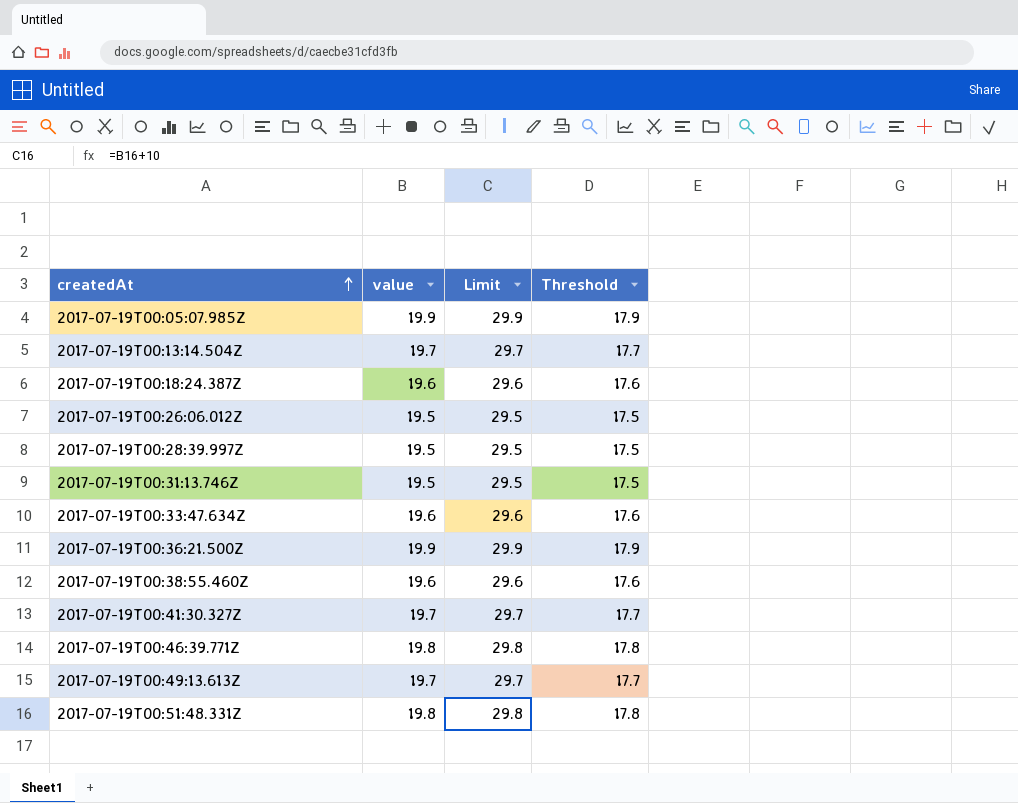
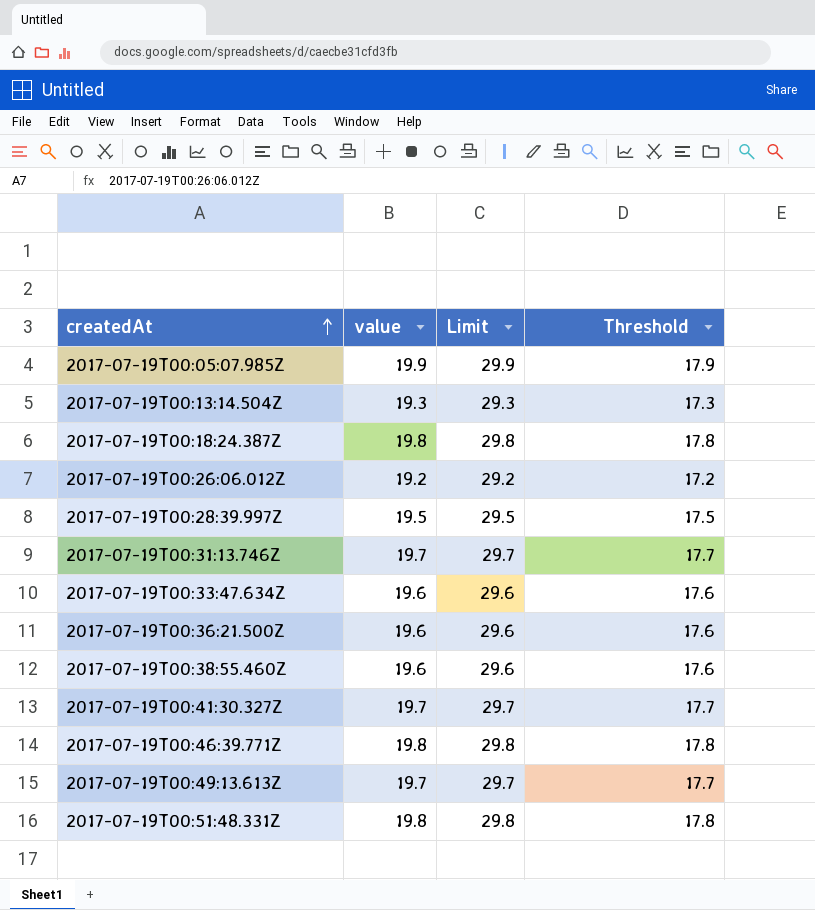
2017-07-19T00:13:14.504Z | value: 19.7 -> 19.3
2017-07-19T00:13:14.504Z | Limit: 29.7 -> 29.3
2017-07-19T00:13:14.504Z | Threshold: 17.7 -> 17.3
2017-07-19T00:18:24.387Z | value: 19.6 -> 19.8
2017-07-19T00:18:24.387Z | Limit: 29.6 -> 29.8
2017-07-19T00:18:24.387Z | Threshold: 17.6 -> 17.8
2017-07-19T00:26:06.012Z | value: 19.5 -> 19.2
2017-07-19T00:26:06.012Z | Limit: 29.5 -> 29.2
2017-07-19T00:26:06.012Z | Threshold: 17.5 -> 17.2
2017-07-19T00:31:13.746Z | value: 19.5 -> 19.7
2017-07-19T00:31:13.746Z | Limit: 29.5 -> 29.7
2017-07-19T00:31:13.746Z | Threshold: 17.5 -> 17.7
2017-07-19T00:36:21.500Z | value: 19.9 -> 19.6
2017-07-19T00:36:21.500Z | Limit: 29.9 -> 29.6
2017-07-19T00:36:21.500Z | Threshold: 17.9 -> 17.6

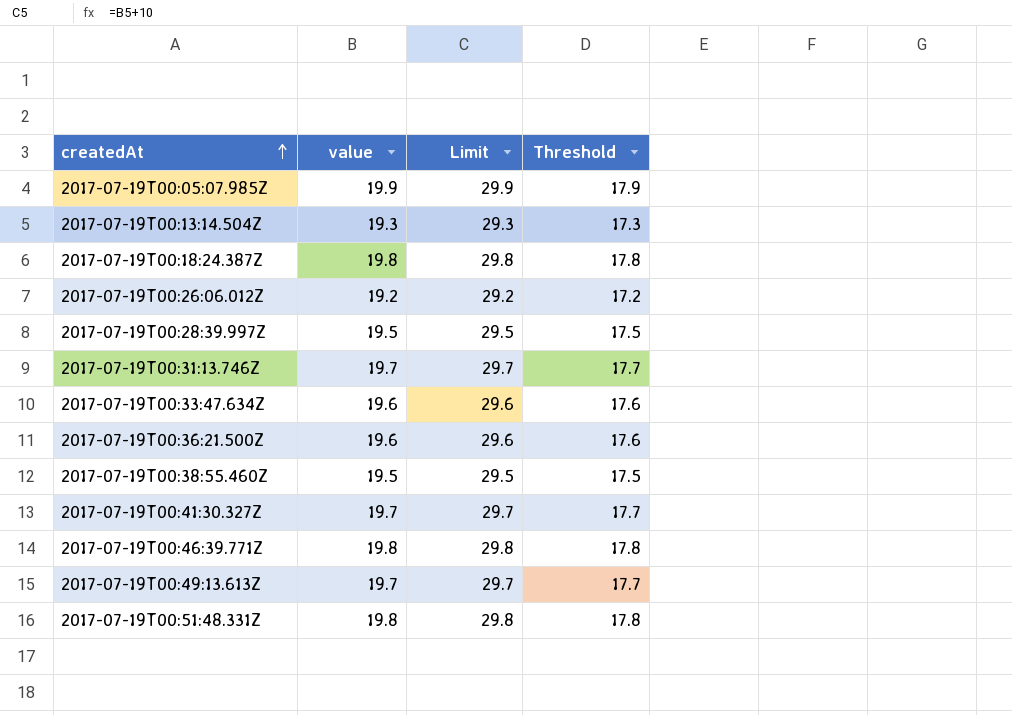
2017-07-19T00:38:55.460Z | value: 19.6 -> 19.5
2017-07-19T00:38:55.460Z | Limit: 29.6 -> 29.5
2017-07-19T00:38:55.460Z | Threshold: 17.6 -> 17.5

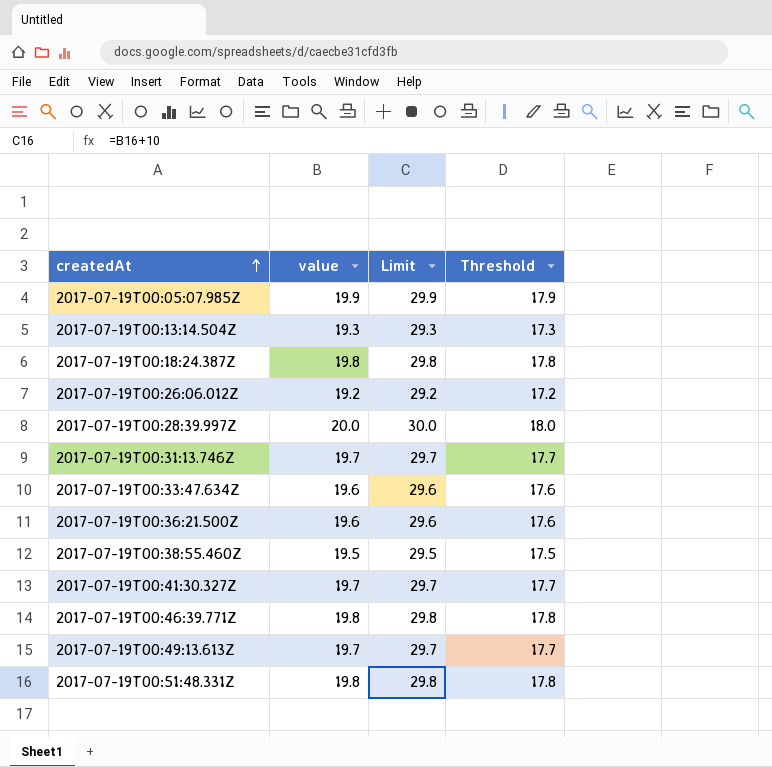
2017-07-19T00:28:39.997Z | value: 19.5 -> 20.0
2017-07-19T00:28:39.997Z | Limit: 29.5 -> 30.0
2017-07-19T00:28:39.997Z | Threshold: 17.5 -> 18.0

